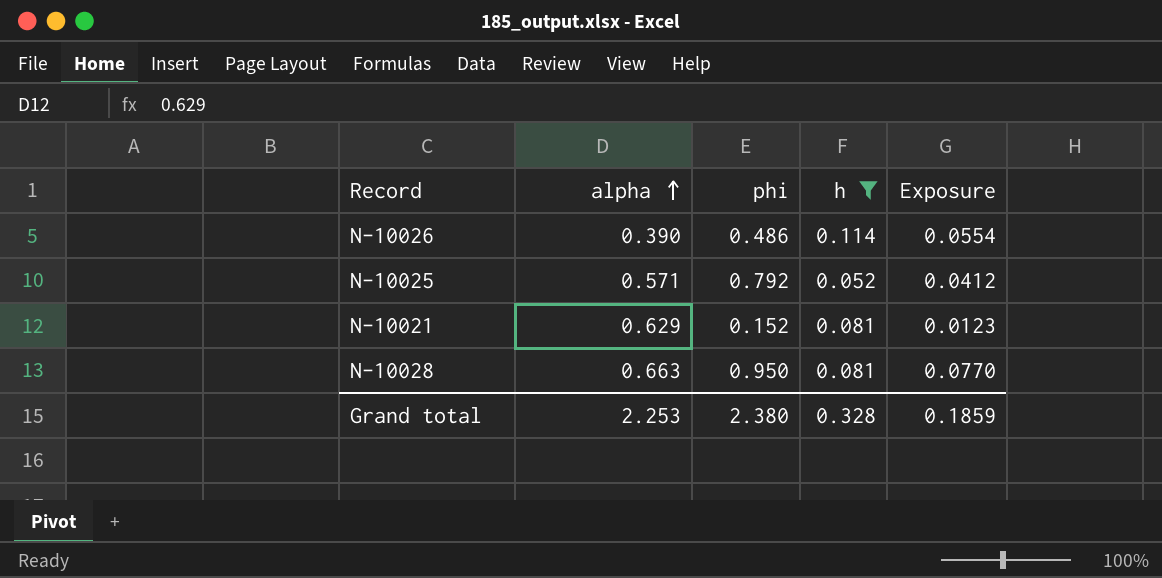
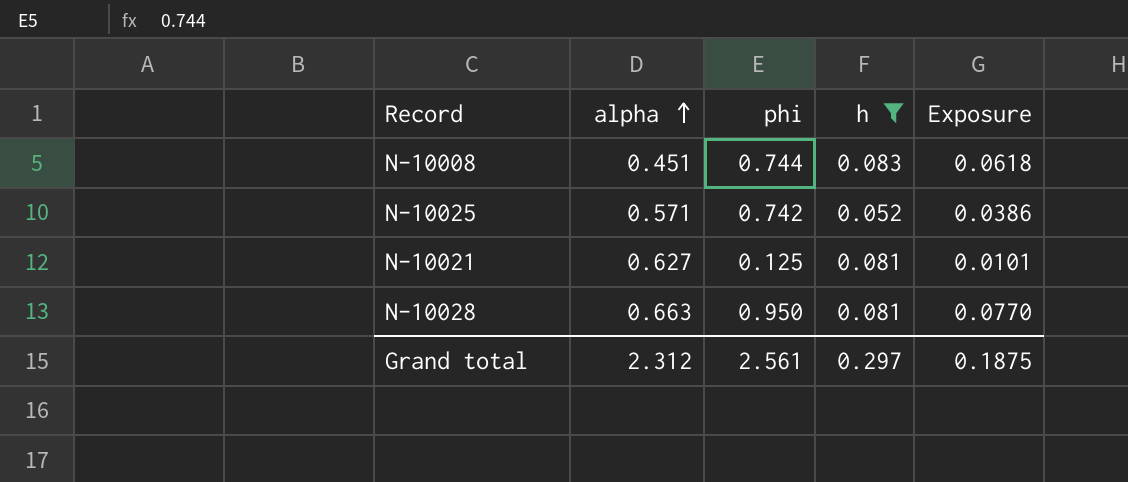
row N-10026: 0.390 | 0.486 | 0.114 | 0.0554 -> none
row N-10008: none -> 0.451 | 0.744 | 0.083 | 0.0618
N-10025 | phi: 0.792 -> 0.742
N-10025 | Exposure: 0.0412 -> 0.0386
N-10021 | alpha: 0.629 -> 0.627
N-10021 | phi: 0.152 -> 0.125
N-10021 | Exposure: 0.0123 -> 0.0101
Grand total | alpha: 2.253 -> 2.312
Grand total | phi: 2.380 -> 2.561
Grand total | h: 0.328 -> 0.297
Grand total | Exposure: 0.1859 -> 0.1875

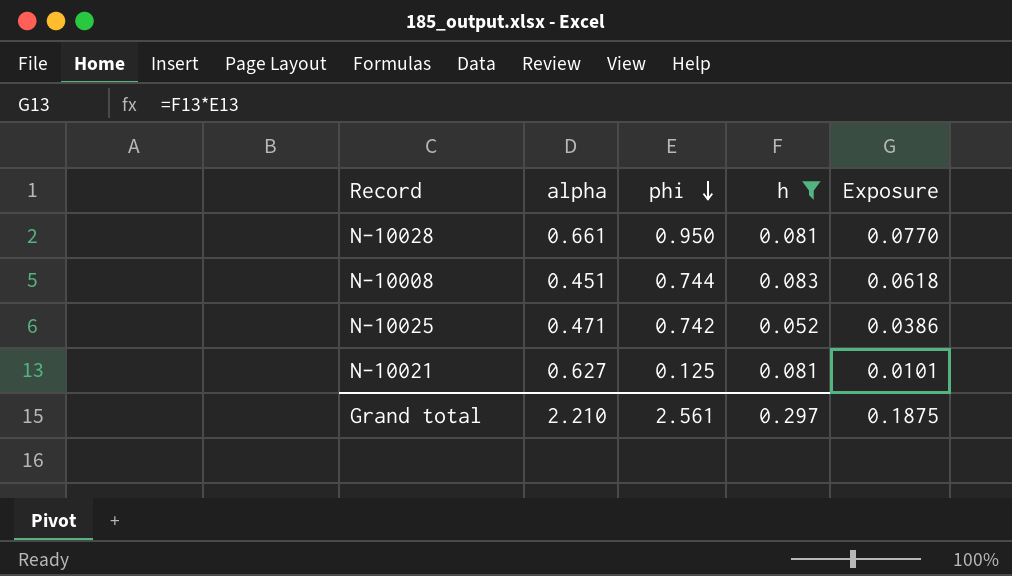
row order: alpha ascending -> phi descending
N-10028 | alpha: 0.663 -> 0.661
N-10025 | alpha: 0.571 -> 0.471
Grand total | alpha: 2.312 -> 2.210

